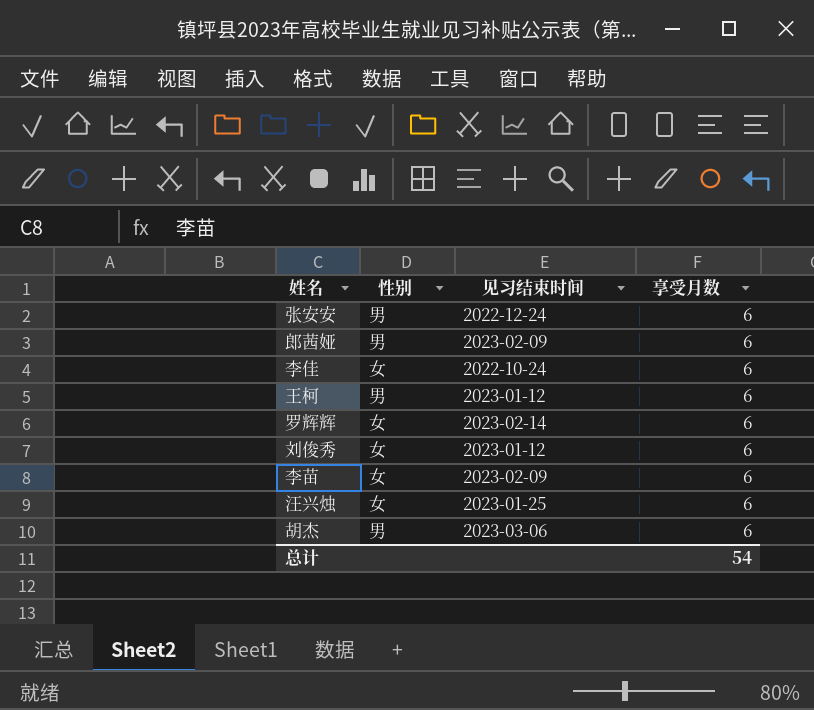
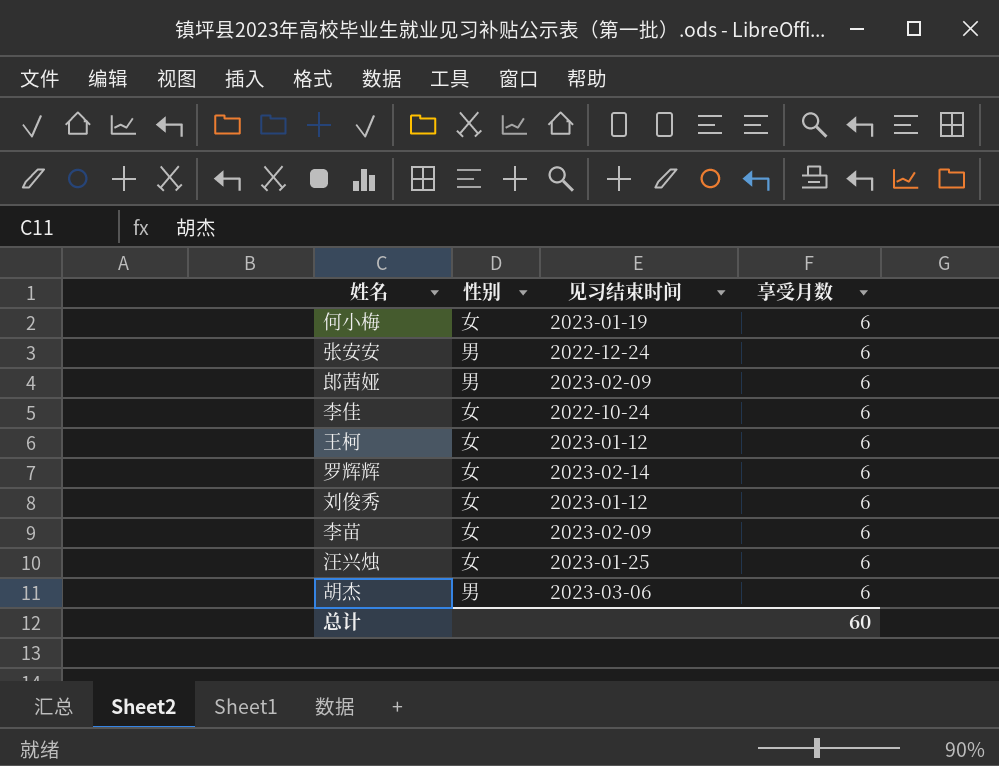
row 何小梅: none -> 女 | 2023-01-19 | 6
王柯 | 性别: 男 -> 女
总计 | 享受月数: 54 -> 60

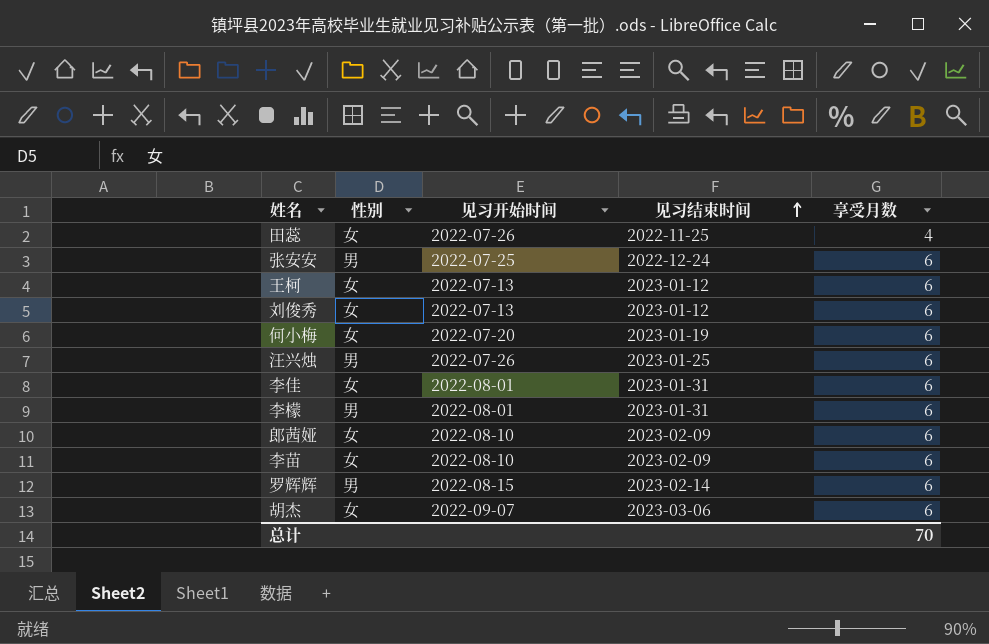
row order: none -> 见习结束时间 ascending
column 见习开始时间 | position: none -> 3
row 田蕊: none -> 女 | 2022-07-26 | 2022-11-25 | 4
汪兴烛 | 性别: 女 -> 男
李佳 | 见习结束时间: 2022-10-24 -> 2023-01-31
row 李檬: none -> 男 | 2022-08-01 | 2023-01-31 | 6
郎茜娅 | 性别: 男 -> 女
罗辉辉 | 性别: 女 -> 男
胡杰 | 性别: 男 -> 女
总计 | 享受月数: 60 -> 70

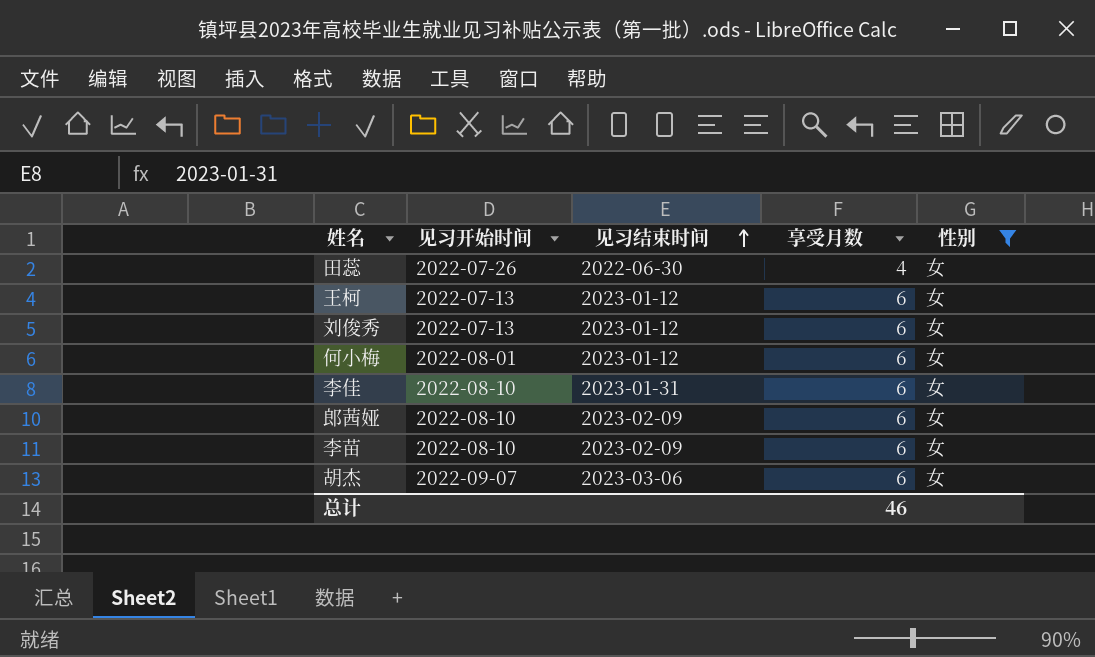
filter: none -> 性别 = 女
column 性别 | position: 2 -> 5
田蕊 | 见习结束时间: 2022-11-25 -> 2022-06-30
何小梅 | 见习开始时间: 2022-07-20 -> 2022-08-01
何小梅 | 见习结束时间: 2023-01-19 -> 2023-01-12
李佳 | 见习开始时间: 2022-08-01 -> 2022-08-10
总计 | 享受月数: 70 -> 46

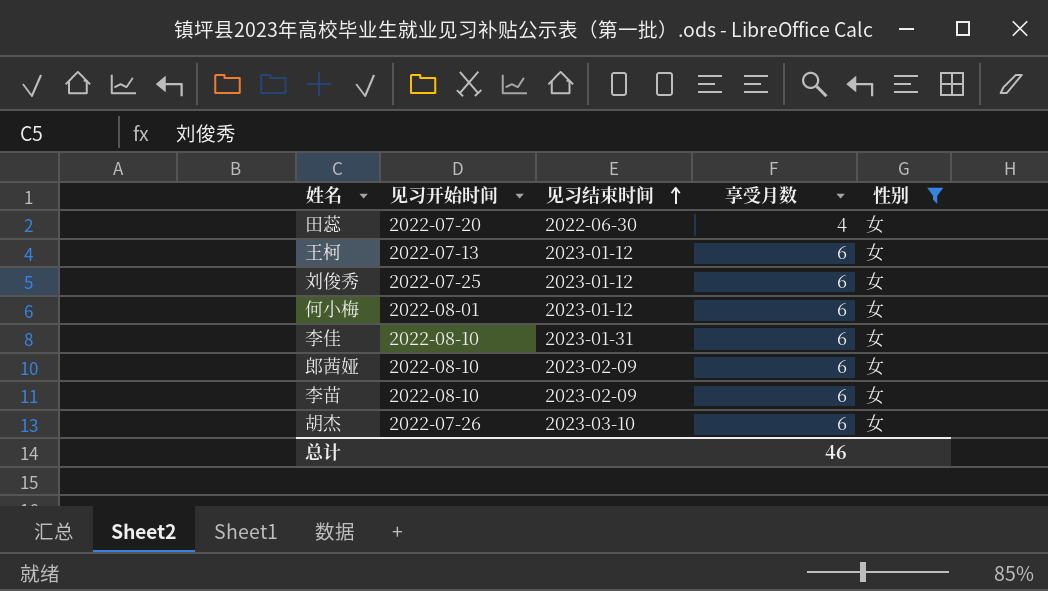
田蕊 | 见习开始时间: 2022-07-26 -> 2022-07-20
刘俊秀 | 见习开始时间: 2022-07-13 -> 2022-07-25
胡杰 | 见习开始时间: 2022-09-07 -> 2022-07-26
胡杰 | 见习结束时间: 2023-03-06 -> 2023-03-10

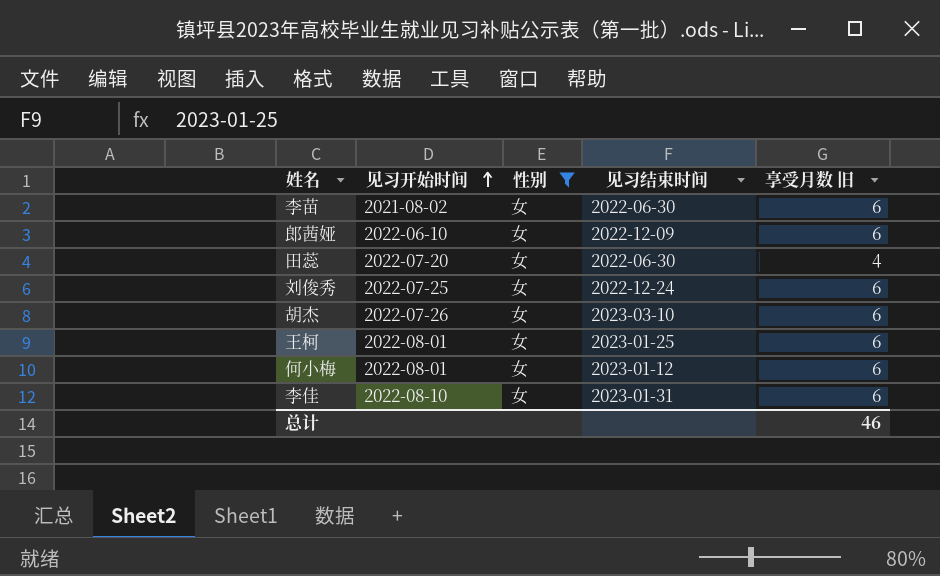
row order: 见习结束时间 ascending -> 见习开始时间 ascending
column 性别 | position: 5 -> 3
column name: 享受月数 -> 享受月数 旧
李苗 | 见习开始时间: 2022-08-10 -> 2021-08-02
李苗 | 见习结束时间: 2023-02-09 -> 2022-06-30
郎茜娅 | 见习开始时间: 2022-08-10 -> 2022-06-10
郎茜娅 | 见习结束时间: 2023-02-09 -> 2022-12-09
刘俊秀 | 见习结束时间: 2023-01-12 -> 2022-12-24
王柯 | 见习开始时间: 2022-07-13 -> 2022-08-01
王柯 | 见习结束时间: 2023-01-12 -> 2023-01-25

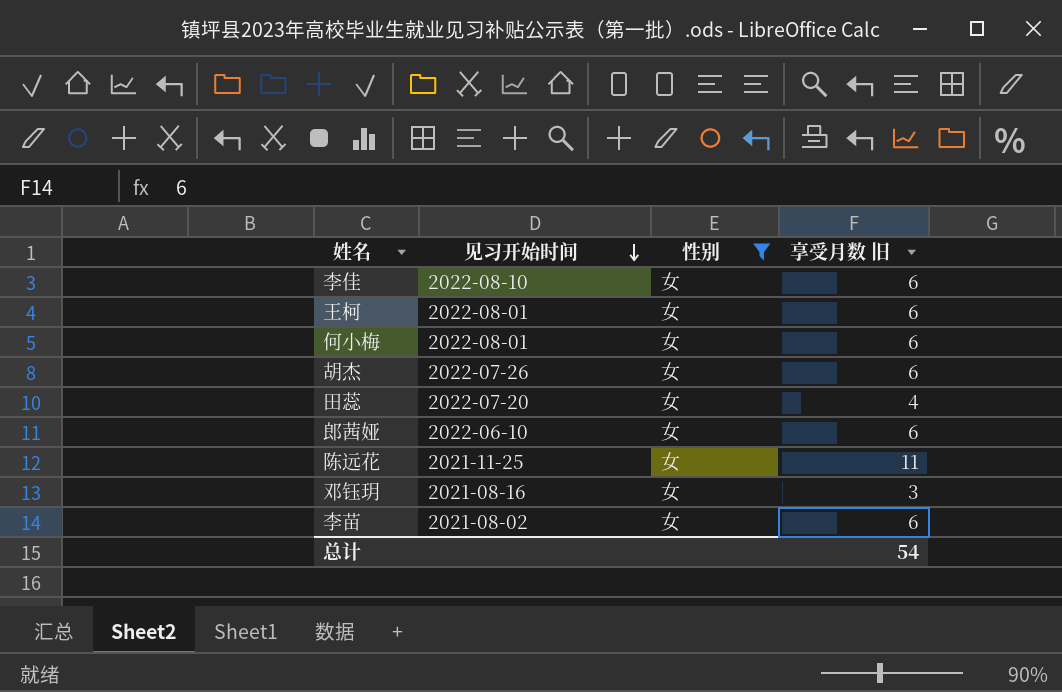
row order: 见习开始时间 ascending -> 见习开始时间 descending
column 见习结束时间 | position: 4 -> none
row 刘俊秀: 2022-07-25 | 女 | 2022-12-24 | 6 -> none
row 陈远花: none -> 2021-11-25 | 女 | 11
row 邓钰玥: none -> 2021-08-16 | 女 | 3
总计 | 享受月数 旧: 46 -> 54

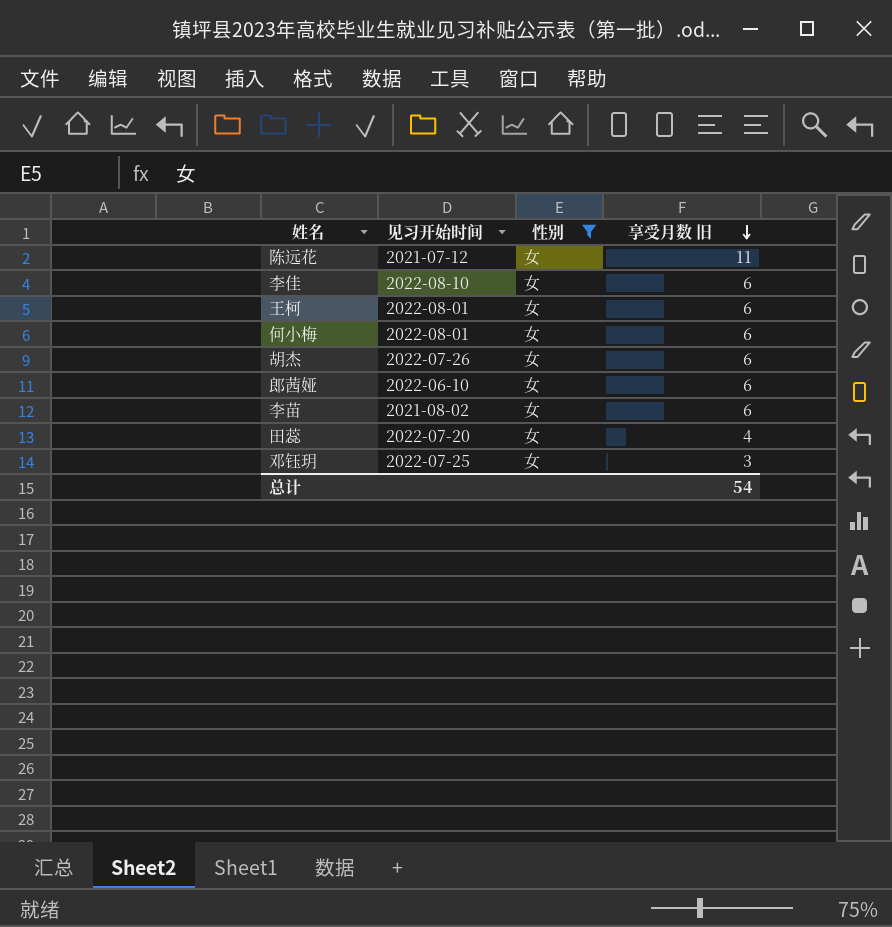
row order: 见习开始时间 descending -> 享受月数 旧 descending
陈远花 | 见习开始时间: 2021-11-25 -> 2021-07-12
邓钰玥 | 见习开始时间: 2021-08-16 -> 2022-07-25

